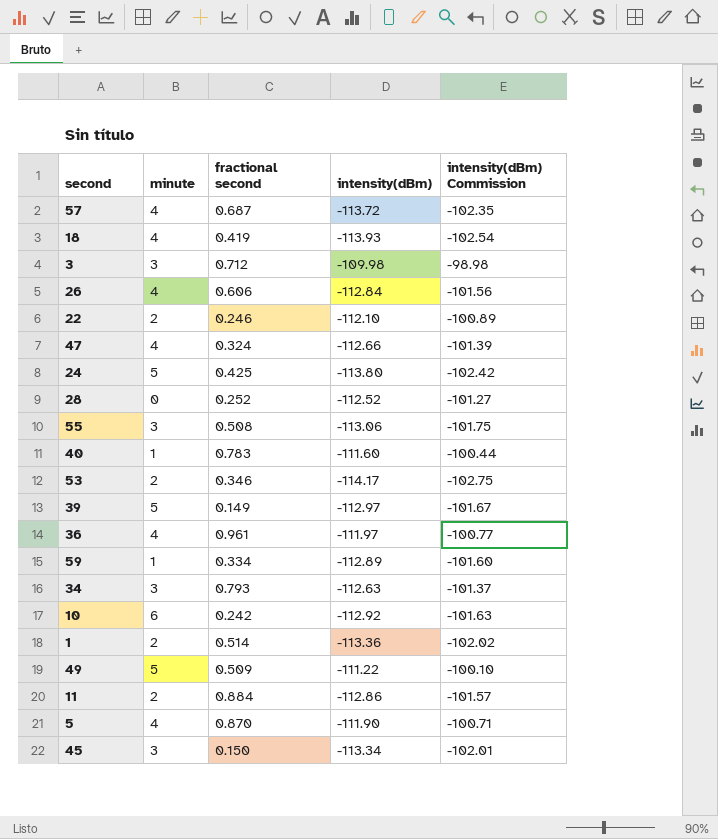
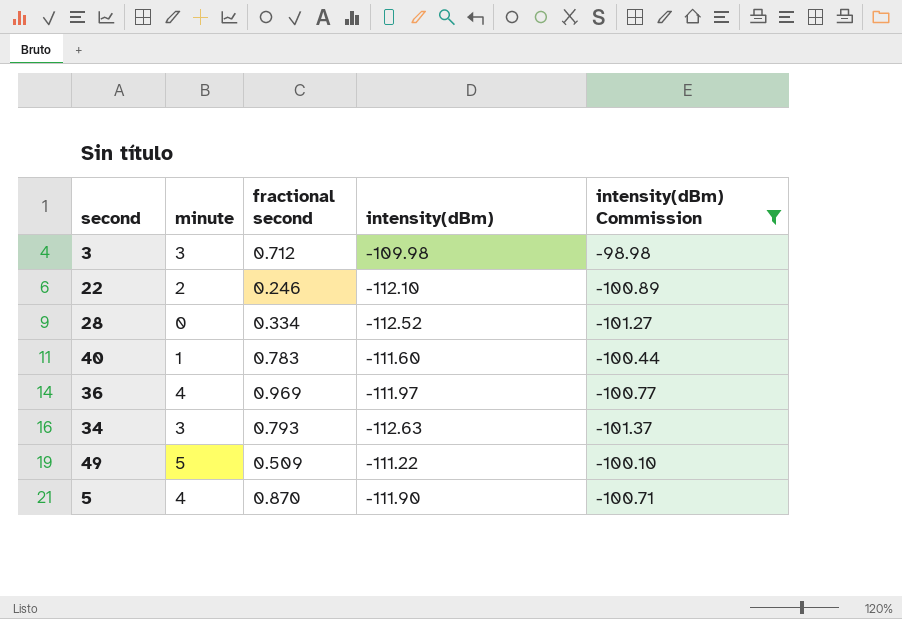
filter: none -> intensity(dBm) Commission >= -101.37
28 | fractional second: 0.252 -> 0.334
36 | fractional second: 0.961 -> 0.969

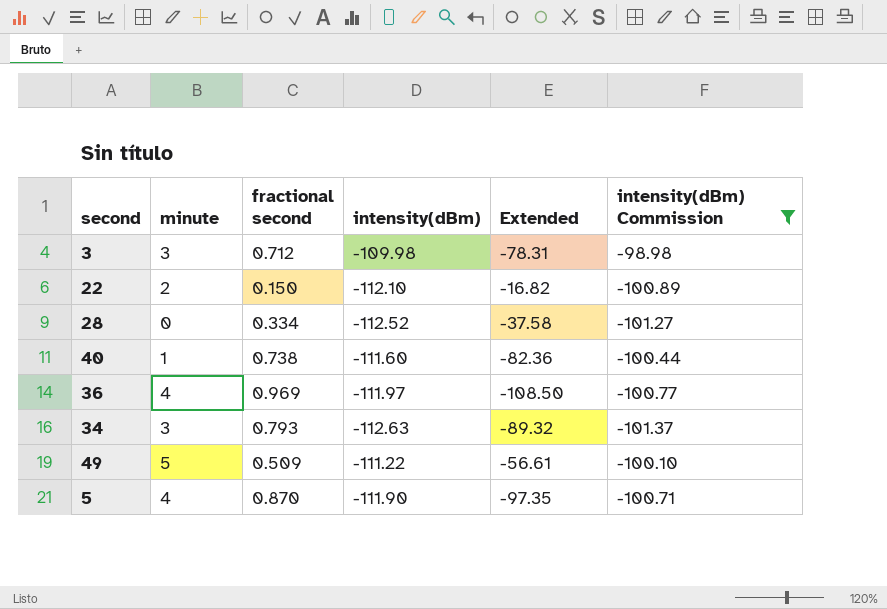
column Extended | formula: none -> [fractional second] * [intensity(dBm)]
22 | fractional second: 0.246 -> 0.150
40 | fractional second: 0.783 -> 0.738

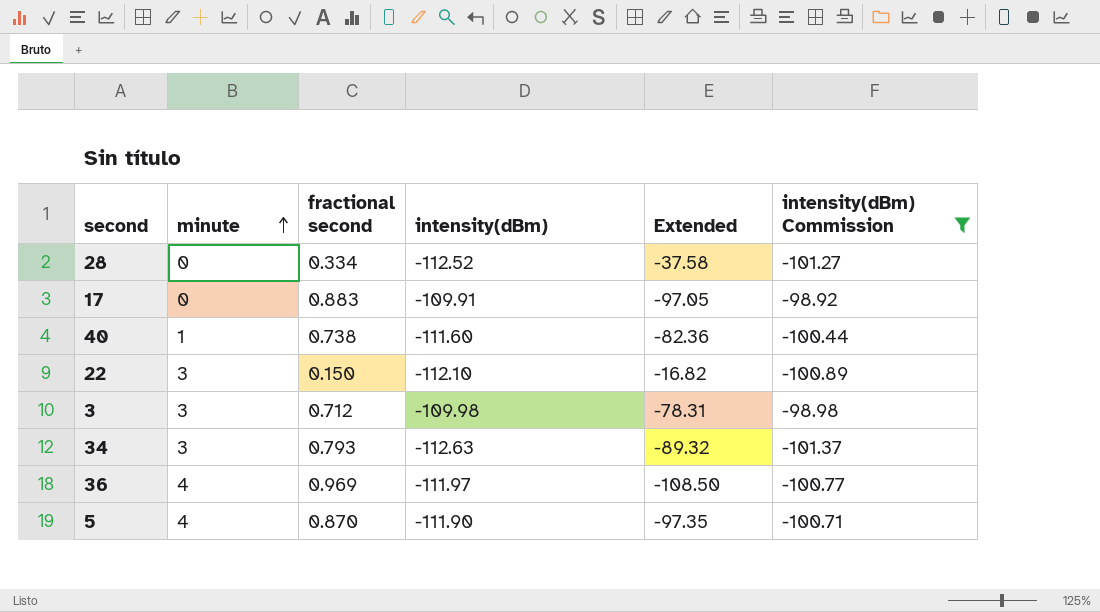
row order: none -> minute ascending
row 49: 5 | 0.509 | -111.22 | -56.61 | -100.10 -> none
row 17: none -> 0 | 0.883 | -109.91 | -97.05 | -98.92
22 | minute: 2 -> 3

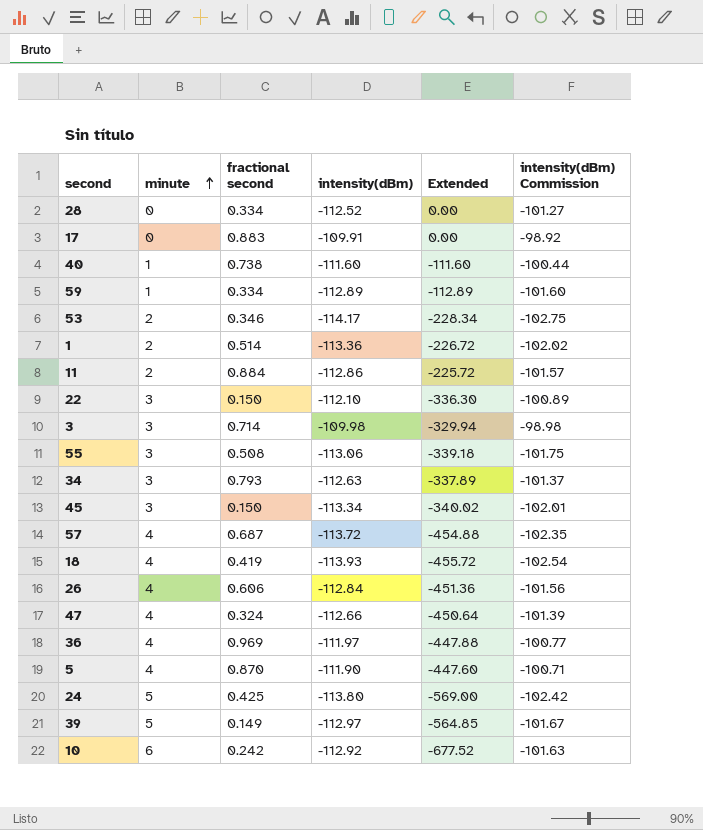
filter: intensity(dBm) Commission >= -101.37 -> none
column Extended | formula: [fractional second] * [intensity(dBm)] -> [minute] * [intensity(dBm)]
3 | fractional second: 0.712 -> 0.714

